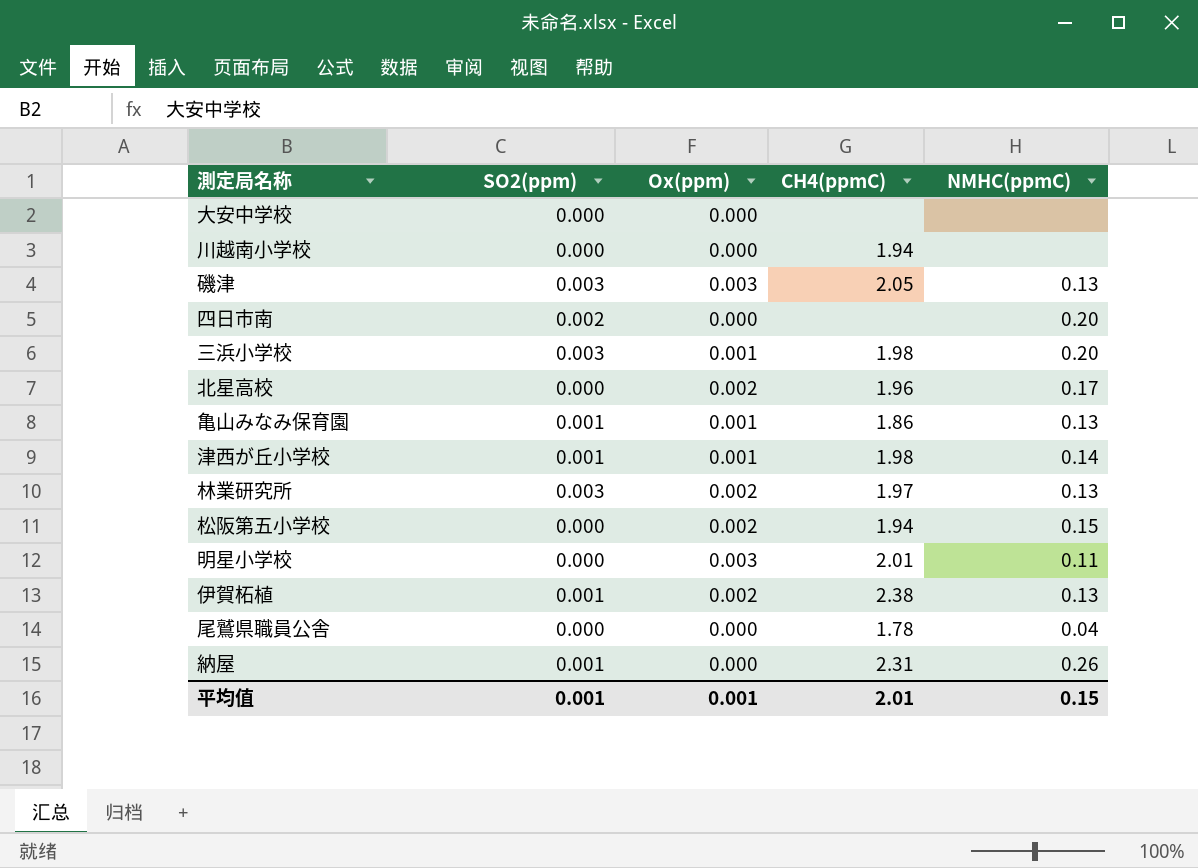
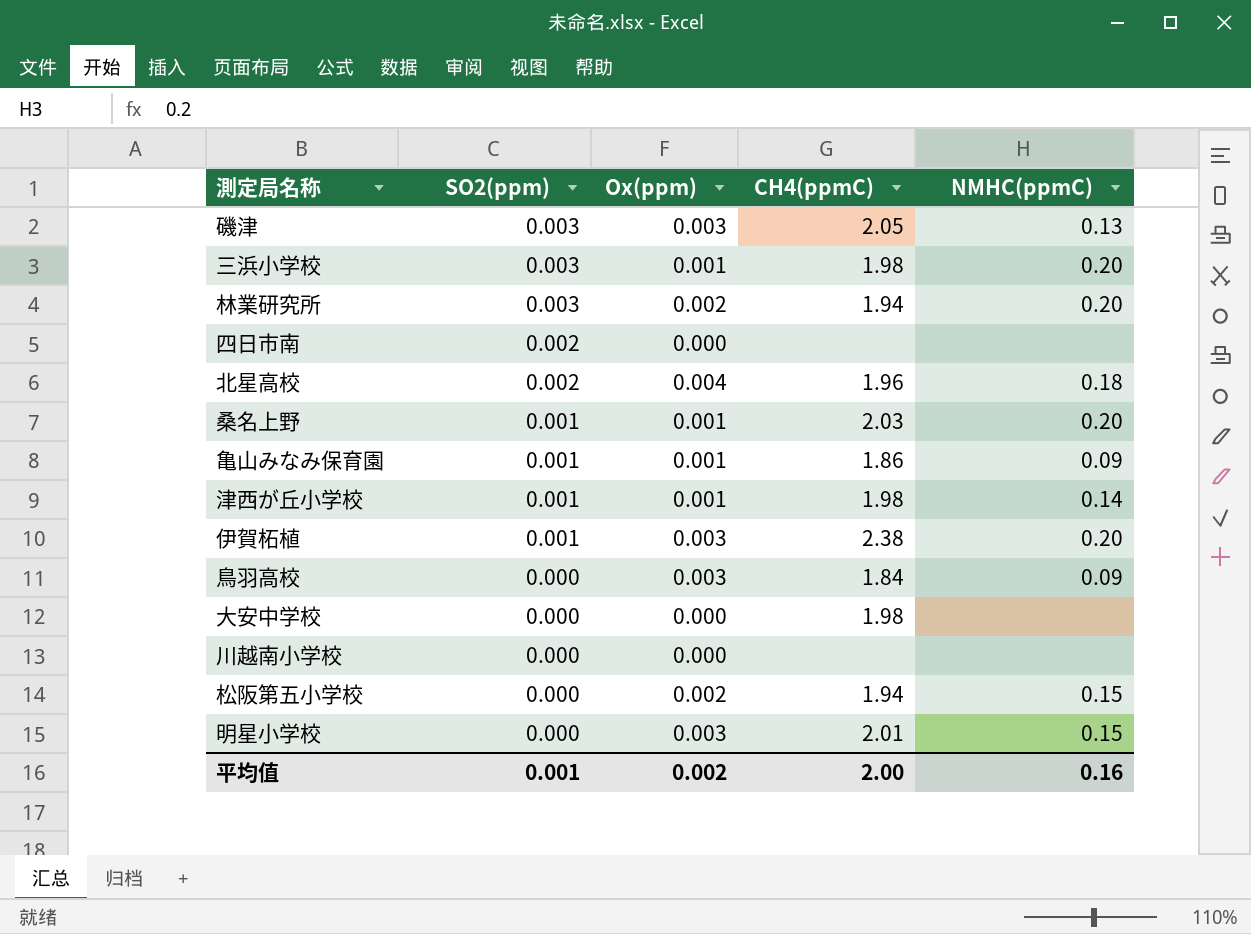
row order: none -> SO2(ppm) descending
row 尾鷲県職員公舎: 0.000 | 0.000 | 1.78 | 0.04 -> none
row 納屋: 0.001 | 0.000 | 2.31 | 0.26 -> none
林業研究所 | CH4(ppmC): 1.97 -> 1.94
林業研究所 | NMHC(ppmC): 0.13 -> 0.20
四日市南 | NMHC(ppmC): 0.20 -> none
北星高校 | SO2(ppm): 0.000 -> 0.002
北星高校 | Ox(ppm): 0.002 -> 0.004
北星高校 | NMHC(ppmC): 0.17 -> 0.18
row 桑名上野: none -> 0.001 | 0.001 | 2.03 | 0.20
亀山みなみ保育園 | NMHC(ppmC): 0.13 -> 0.09
伊賀柘植 | Ox(ppm): 0.002 -> 0.003
伊賀柘植 | NMHC(ppmC): 0.13 -> 0.20
row 鳥羽高校: none -> 0.000 | 0.003 | 1.84 | 0.09
大安中学校 | CH4(ppmC): none -> 1.98
川越南小学校 | CH4(ppmC): 1.94 -> none
明星小学校 | NMHC(ppmC): 0.11 -> 0.15
平均值 | Ox(ppm): 0.001 -> 0.002
平均值 | CH4(ppmC): 2.01 -> 2.00
平均值 | NMHC(ppmC): 0.15 -> 0.16

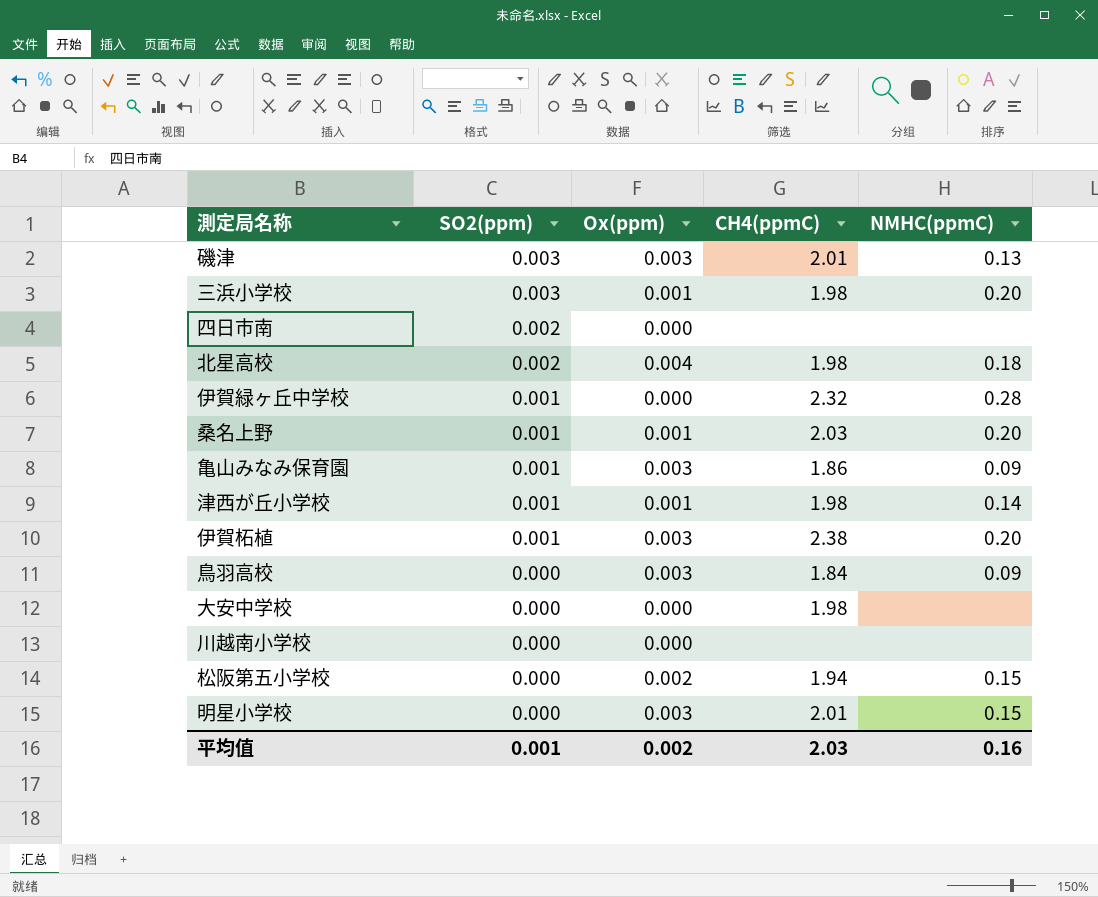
row 林業研究所: 0.003 | 0.002 | 1.94 | 0.20 -> none
磯津 | CH4(ppmC): 2.05 -> 2.01
北星高校 | CH4(ppmC): 1.96 -> 1.98
row 伊賀緑ヶ丘中学校: none -> 0.001 | 0.000 | 2.32 | 0.28
亀山みなみ保育園 | Ox(ppm): 0.001 -> 0.003
平均值 | CH4(ppmC): 2.00 -> 2.03

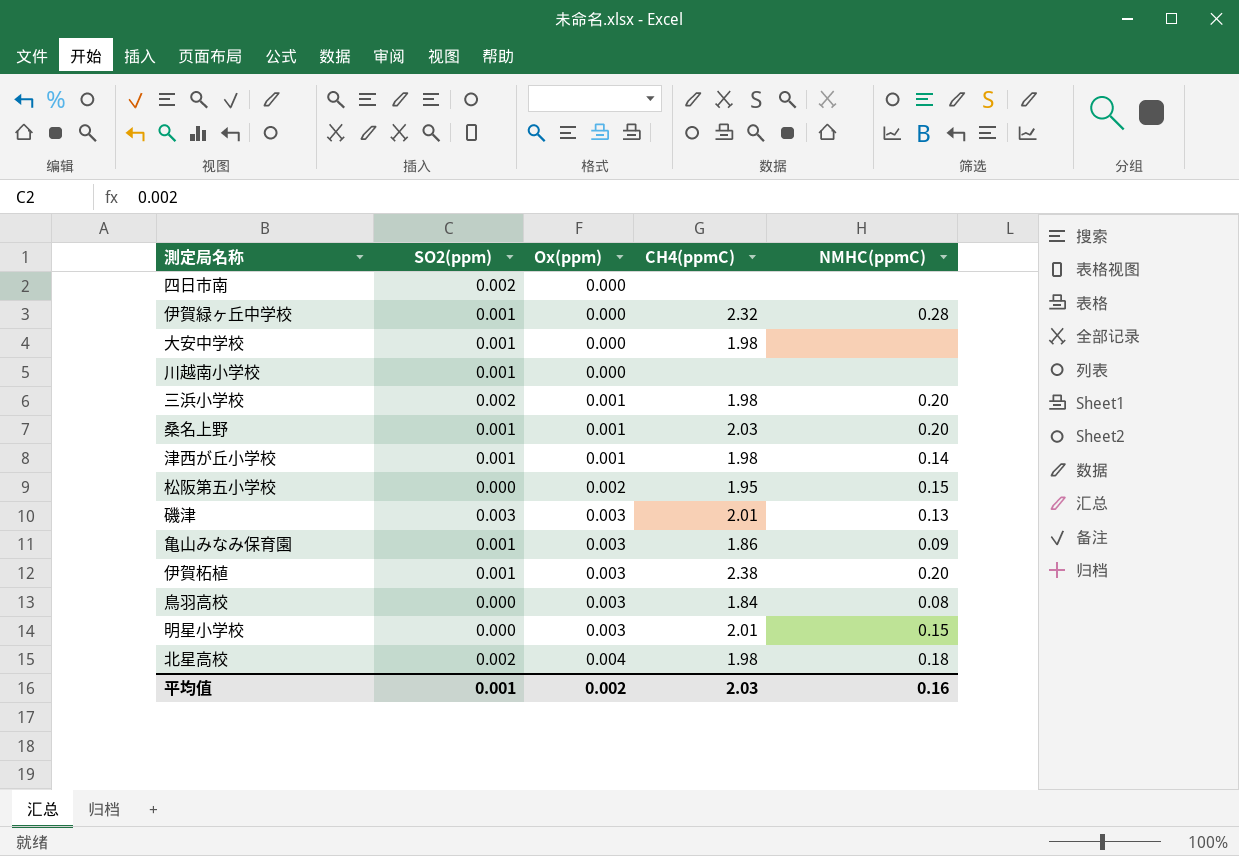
row order: SO2(ppm) descending -> Ox(ppm) ascending
大安中学校 | SO2(ppm): 0.000 -> 0.001
川越南小学校 | SO2(ppm): 0.000 -> 0.001
三浜小学校 | SO2(ppm): 0.003 -> 0.002
松阪第五小学校 | CH4(ppmC): 1.94 -> 1.95
鳥羽高校 | NMHC(ppmC): 0.09 -> 0.08

